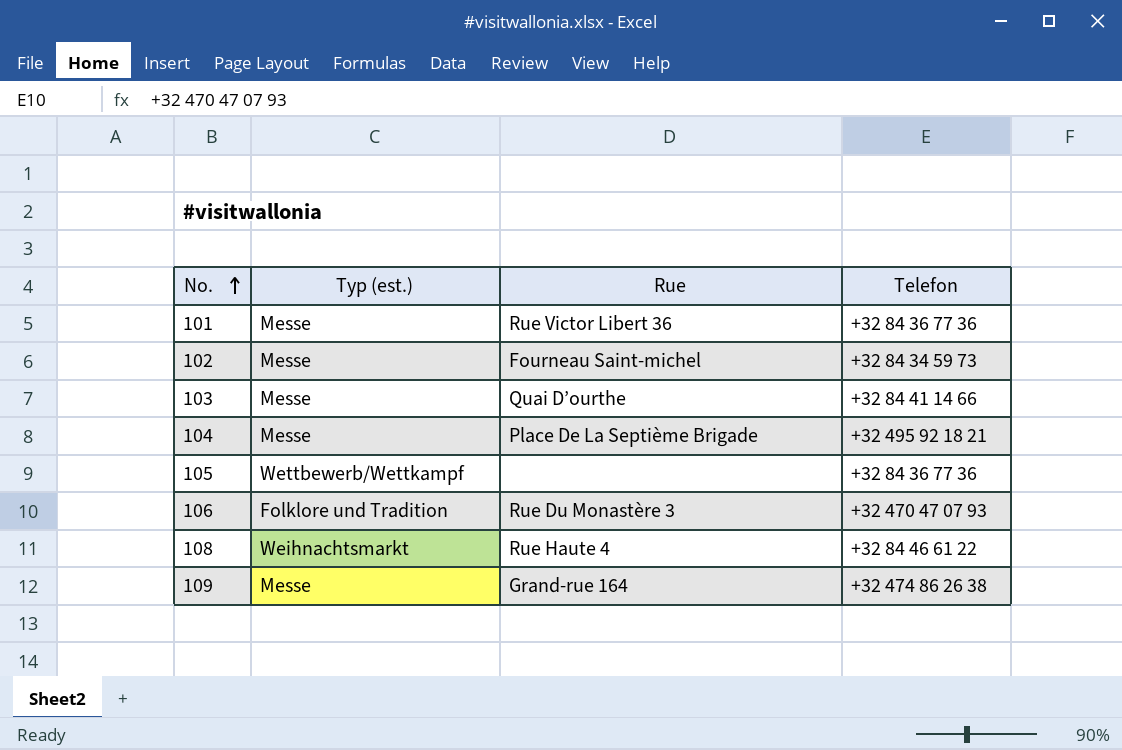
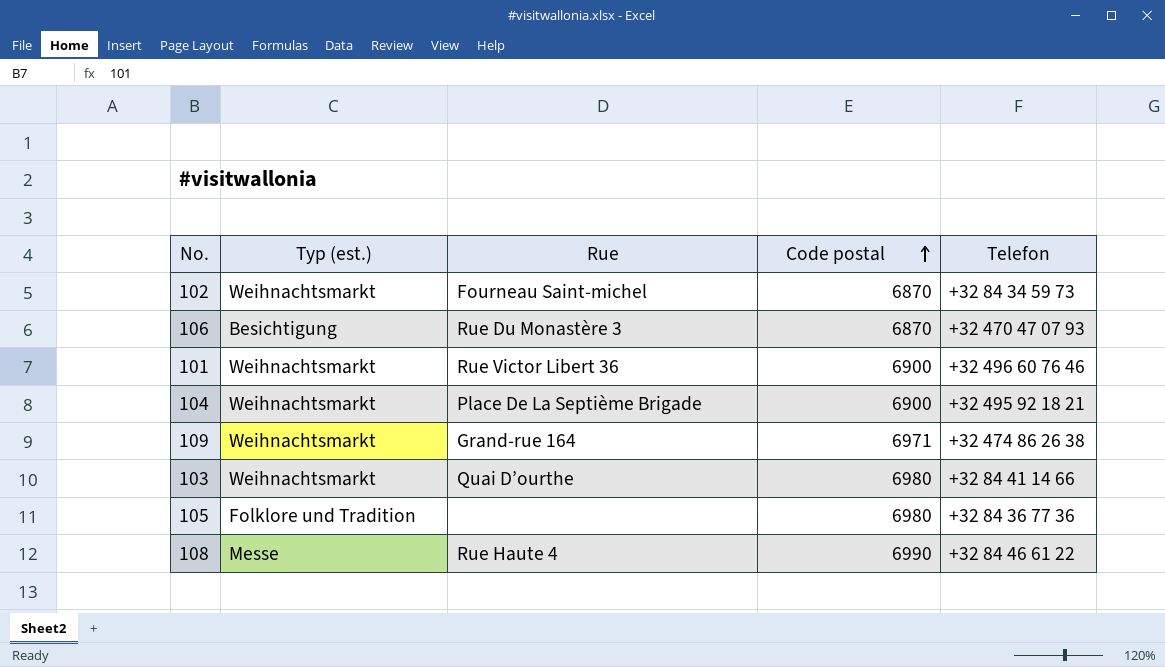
row order: No. ascending -> Code postal ascending
column Code postal | position: none -> 4
102 | Typ (est.): Messe -> Weihnachtsmarkt
106 | Typ (est.): Folklore und Tradition -> Besichtigung
101 | Typ (est.): Messe -> Weihnachtsmarkt
101 | Telefon: +32 84 36 77 36 -> +32 496 60 76 46
104 | Typ (est.): Messe -> Weihnachtsmarkt
109 | Typ (est.): Messe -> Weihnachtsmarkt
103 | Typ (est.): Messe -> Weihnachtsmarkt
105 | Typ (est.): Wettbewerb/Wettkampf -> Folklore und Tradition
108 | Typ (est.): Weihnachtsmarkt -> Messe

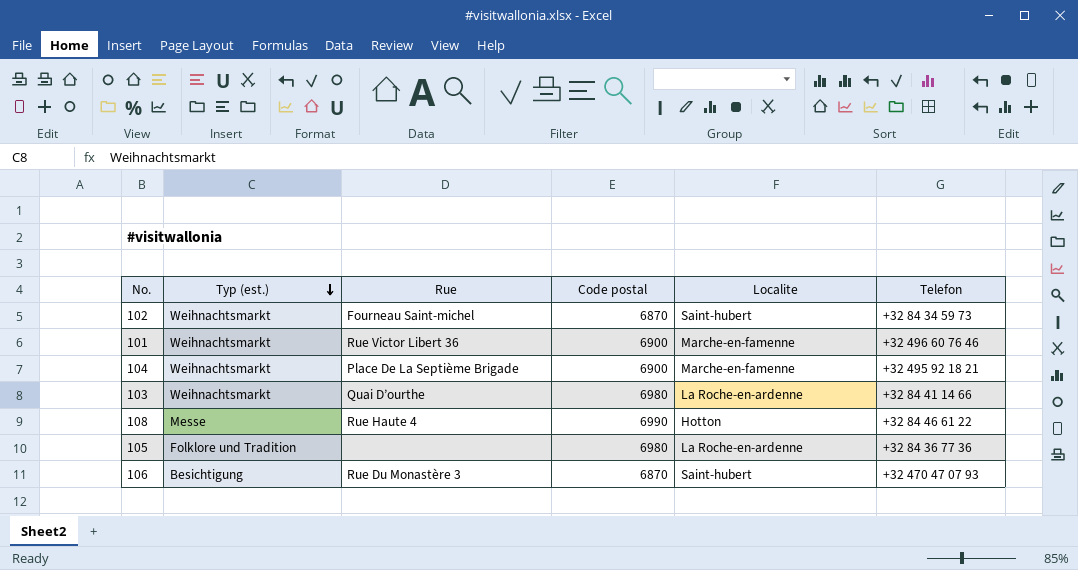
row order: Code postal ascending -> Typ (est.) descending
column Localite | position: none -> 5
row 109: Weihnachtsmarkt | Grand-rue 164 | 6971 | +32 474 86 26 38 -> none

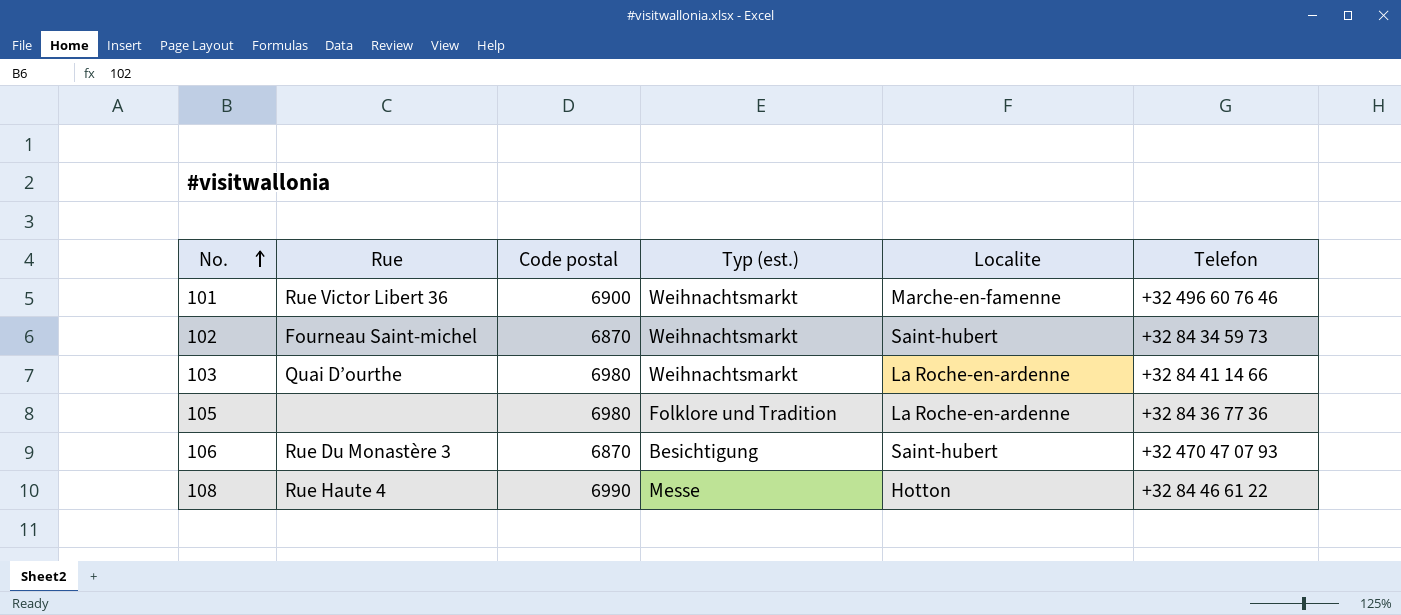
row order: Typ (est.) descending -> No. ascending
column Typ (est.) | position: 2 -> 4
row 104: Weihnachtsmarkt | Place De La Septième Brigade | 6900 | Marche-en-famenne | +32 495 92 18 21 -> none

